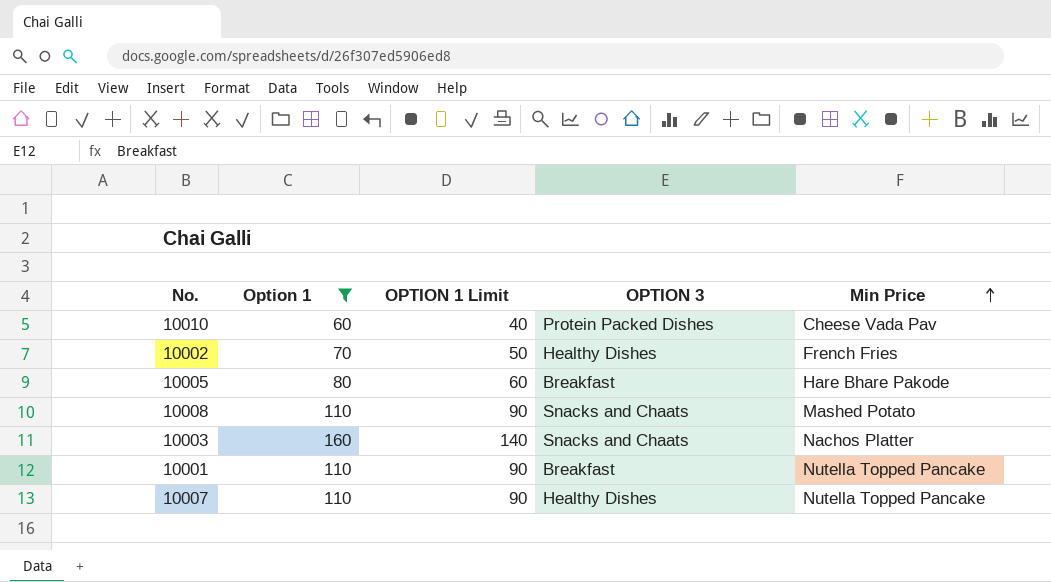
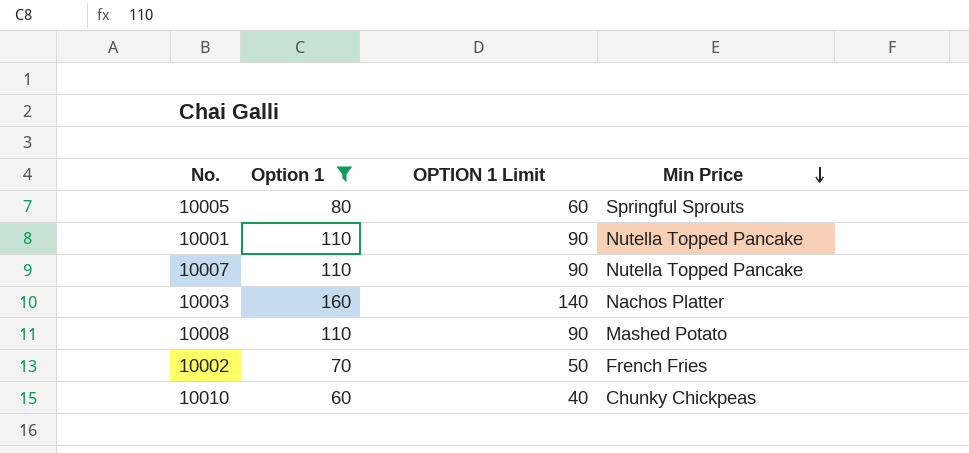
row order: Min Price ascending -> Min Price descending
column OPTION 3 | position: 4 -> none
10005 | Min Price: Hare Bhare Pakode -> Springful Sprouts
10010 | Min Price: Cheese Vada Pav -> Chunky Chickpeas

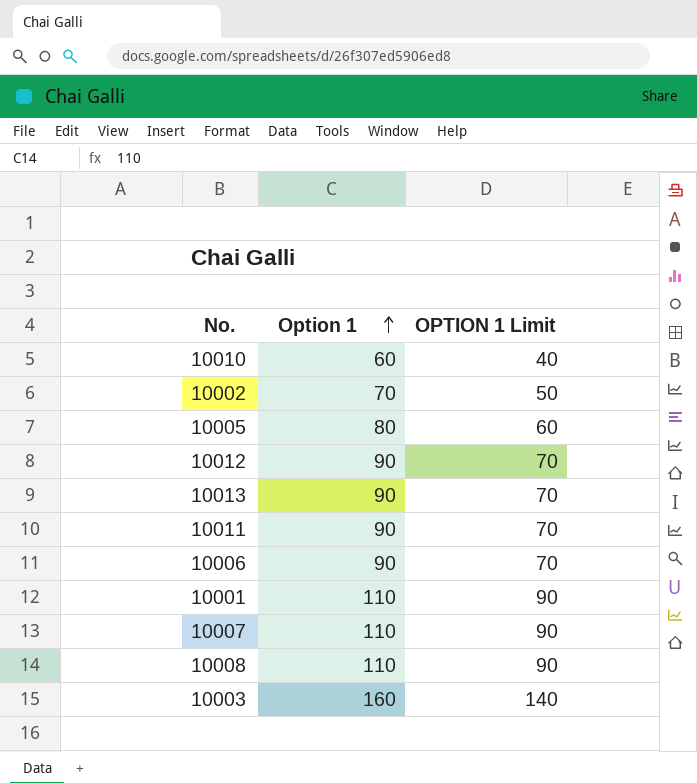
filter: Option 1 != 90 -> none
row order: Min Price descending -> Option 1 ascending
column Min Price | position: 4 -> none

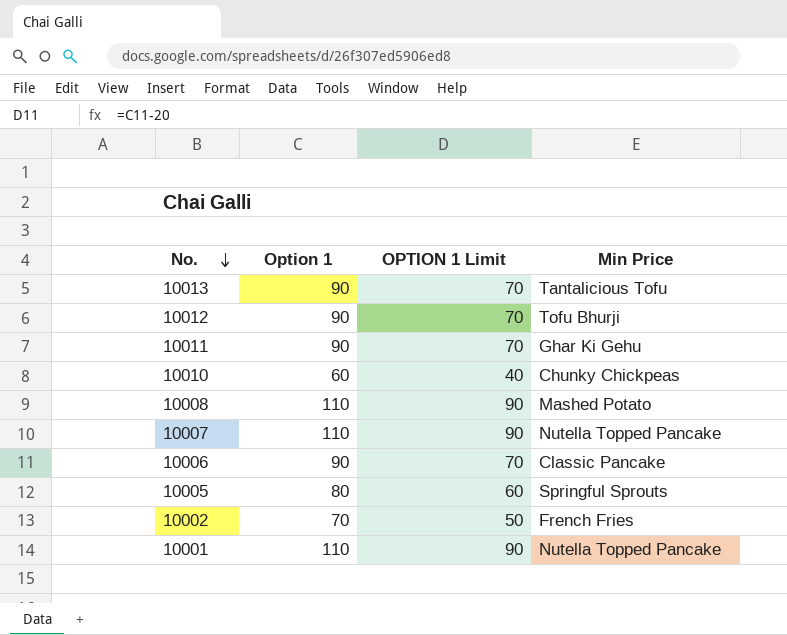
row order: Option 1 ascending -> No. descending
column Min Price | position: none -> 4
row 10003: 160 | 140 -> none

